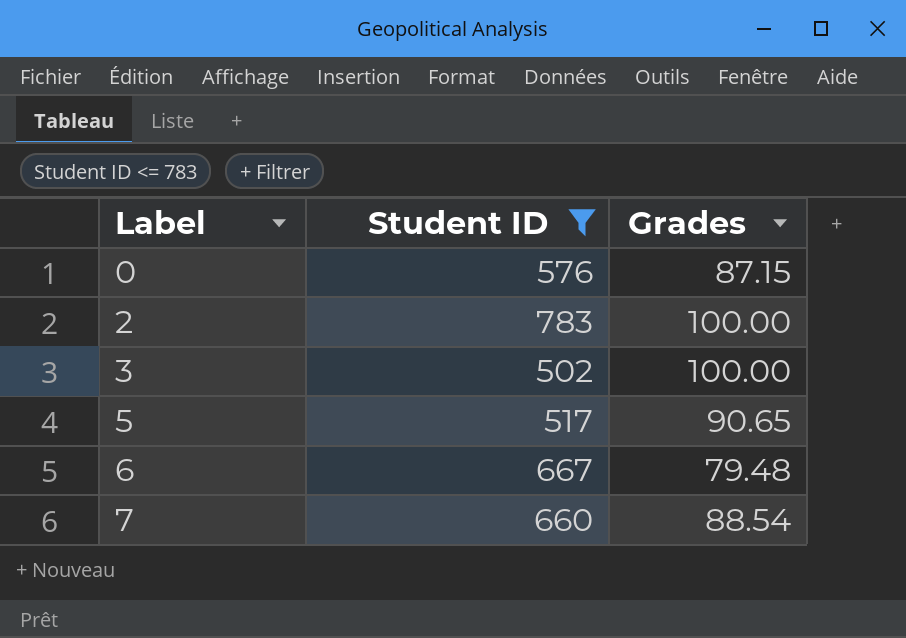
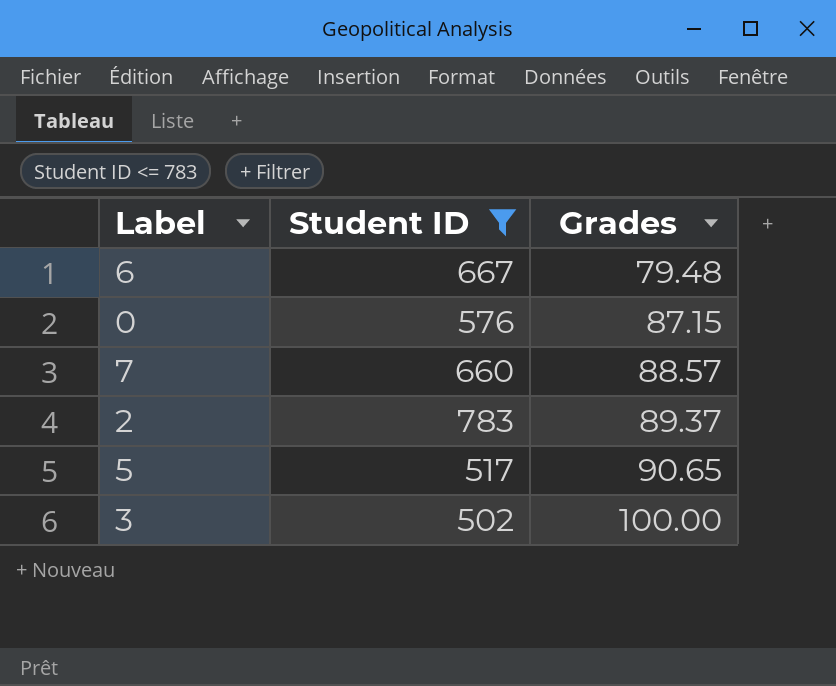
row order: Label ascending -> Grades ascending
7 | Grades: 88.54 -> 88.57
2 | Grades: 100.00 -> 89.37

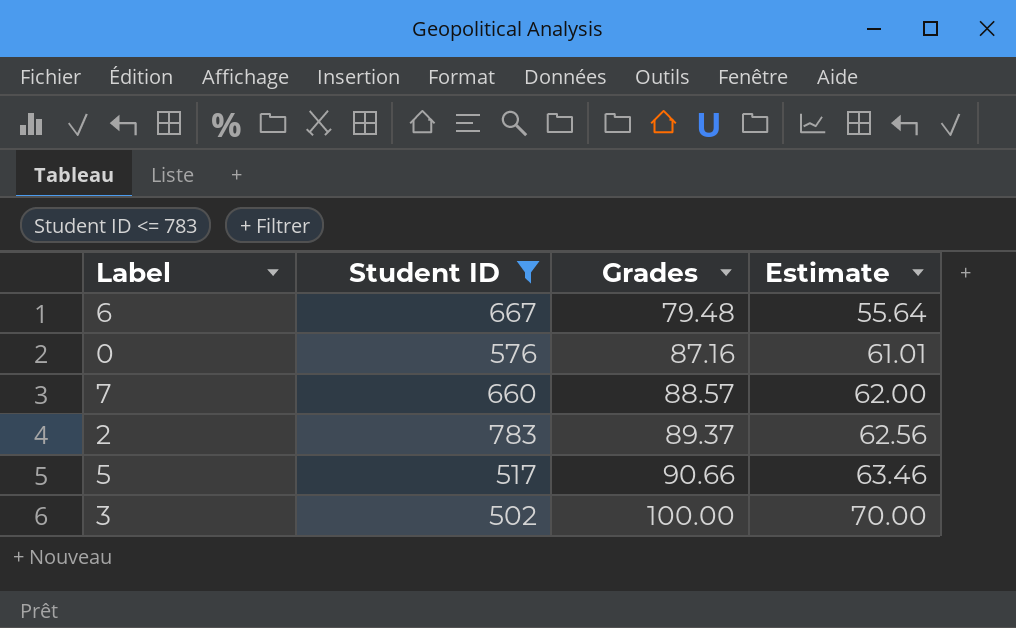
column Estimate | formula: none -> [Grades] * 0.7
0 | Grades: 87.15 -> 87.16
5 | Grades: 90.65 -> 90.66

